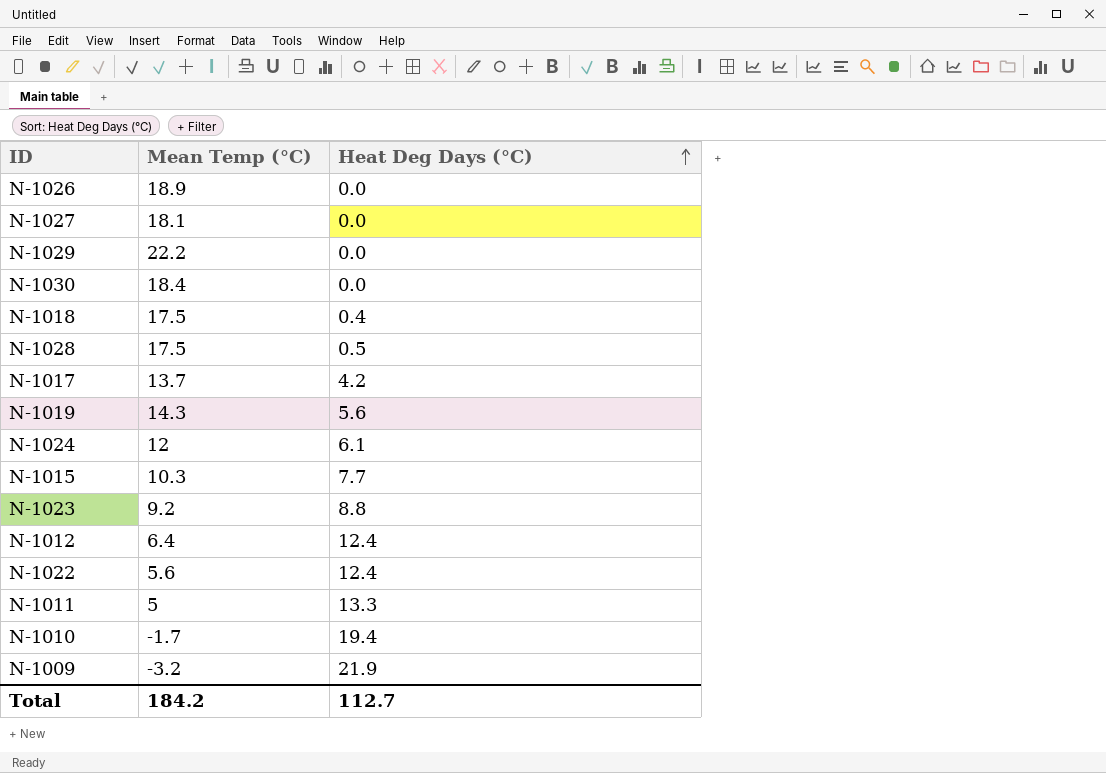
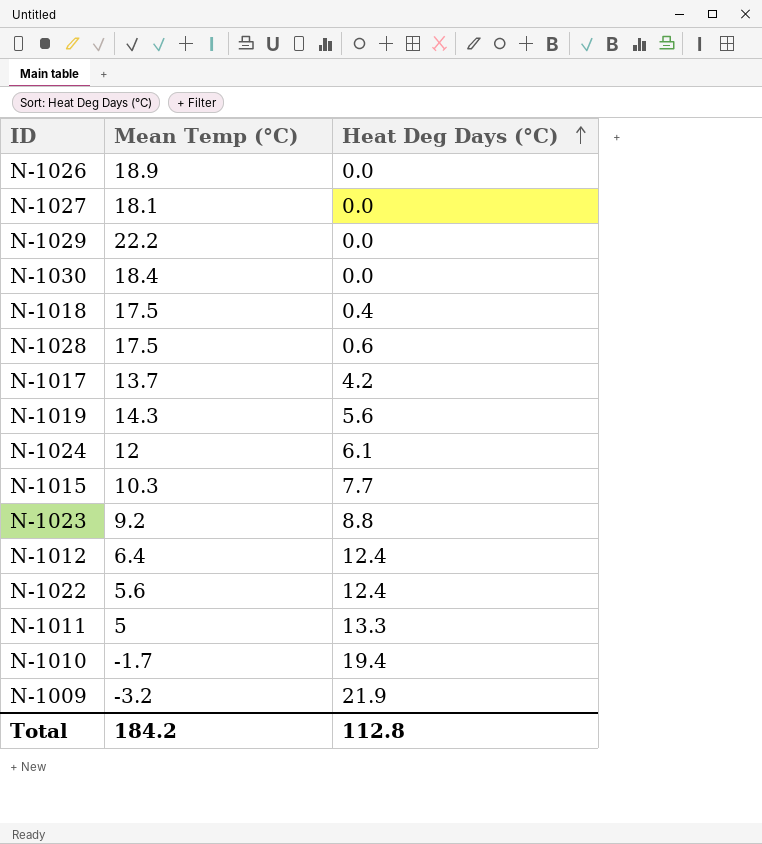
N-1028 | Heat Deg Days (°C): 0.5 -> 0.6
Total | Heat Deg Days (°C): 112.7 -> 112.8

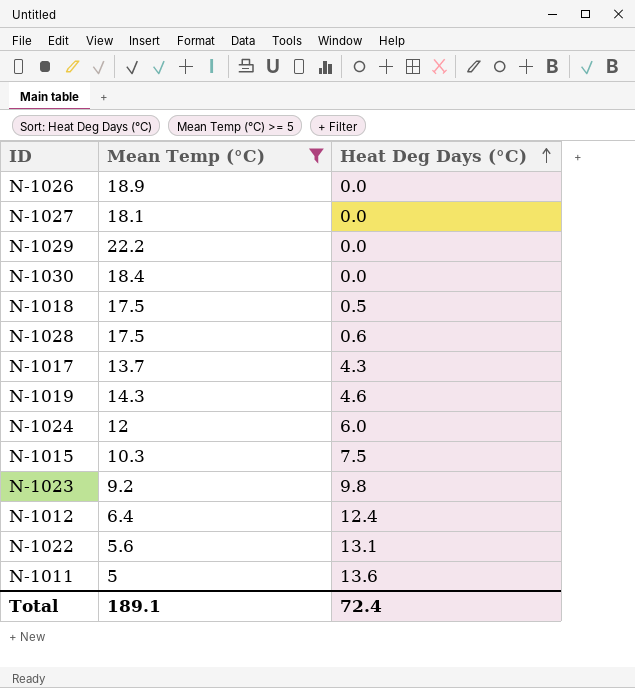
filter: none -> Mean Temp (°C) >= 5
N-1018 | Heat Deg Days (°C): 0.4 -> 0.5
N-1017 | Heat Deg Days (°C): 4.2 -> 4.3
N-1019 | Heat Deg Days (°C): 5.6 -> 4.6
N-1024 | Heat Deg Days (°C): 6.1 -> 6.0
N-1015 | Heat Deg Days (°C): 7.7 -> 7.5
N-1023 | Heat Deg Days (°C): 8.8 -> 9.8
N-1022 | Heat Deg Days (°C): 12.4 -> 13.1
N-1011 | Heat Deg Days (°C): 13.3 -> 13.6
Total | Mean Temp (°C): 184.2 -> 189.1
Total | Heat Deg Days (°C): 112.8 -> 72.4

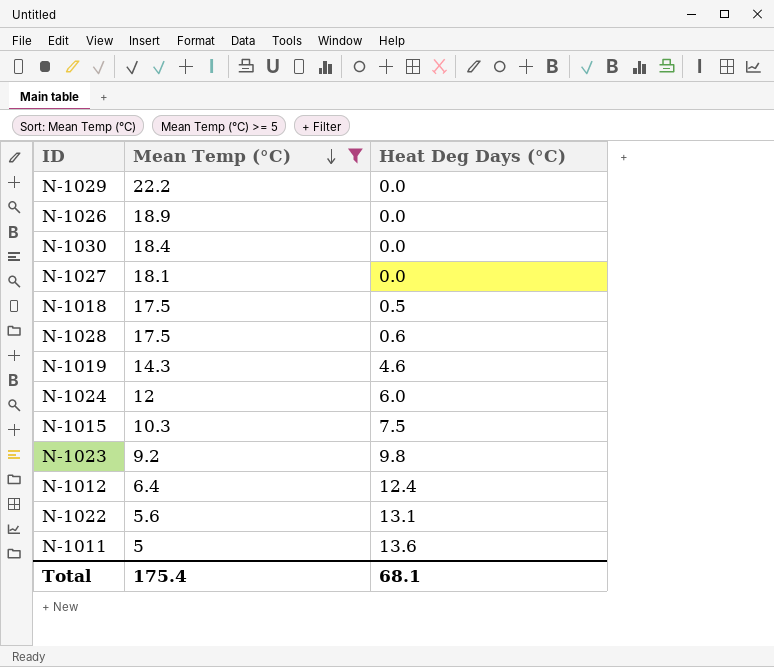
row order: Heat Deg Days (°C) ascending -> Mean Temp (°C) descending
row N-1017: 13.7 | 4.3 -> none
Total | Mean Temp (°C): 189.1 -> 175.4
Total | Heat Deg Days (°C): 72.4 -> 68.1

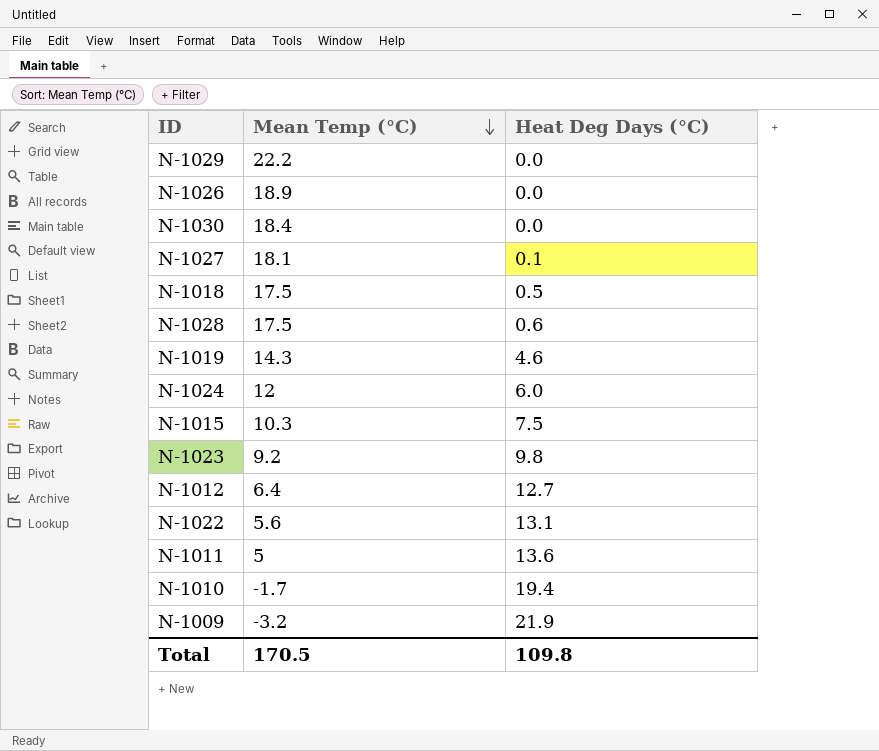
filter: Mean Temp (°C) >= 5 -> none
N-1027 | Heat Deg Days (°C): 0.0 -> 0.1
N-1012 | Heat Deg Days (°C): 12.4 -> 12.7
Total | Mean Temp (°C): 175.4 -> 170.5
Total | Heat Deg Days (°C): 68.1 -> 109.8

